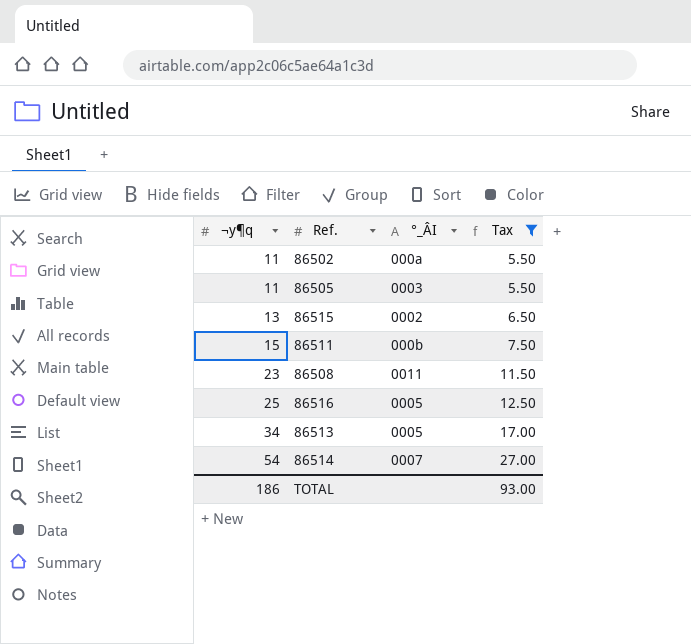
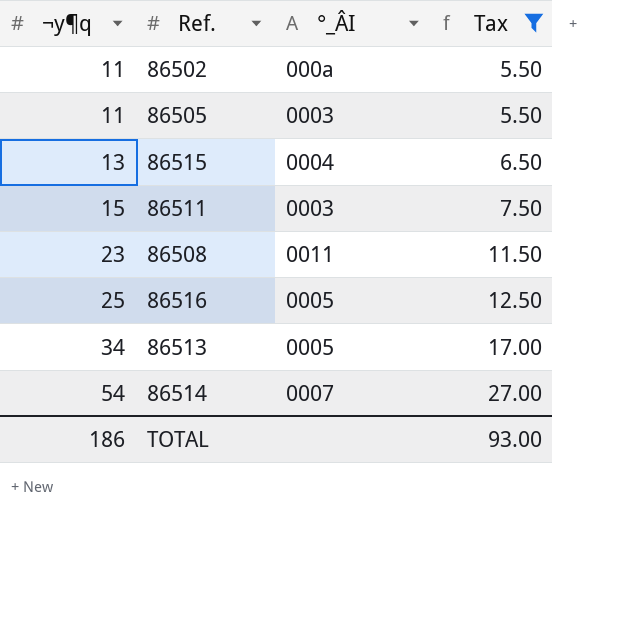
86515 | °_ÂI: 0002 -> 0004
86511 | °_ÂI: 000b -> 0003

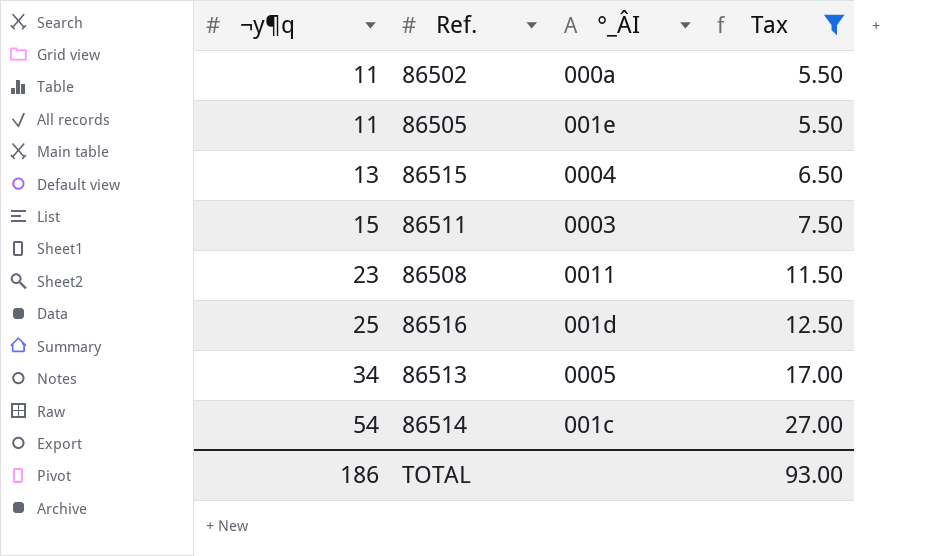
86505 | °_ÂI: 0003 -> 001e
86516 | °_ÂI: 0005 -> 001d
86514 | °_ÂI: 0007 -> 001c

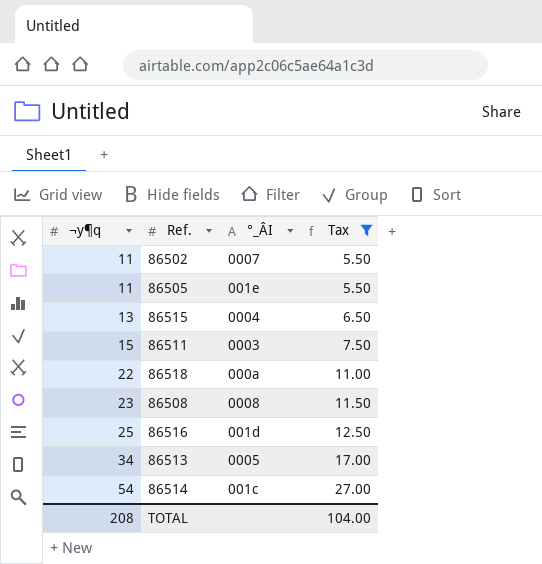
86502 | °_ÂI: 000a -> 0007
row 86518: none -> 22 | 000a | 11.00
86508 | °_ÂI: 0011 -> 0008
TOTAL | ¬y¶q: 186 -> 208
TOTAL | Tax: 93.00 -> 104.00

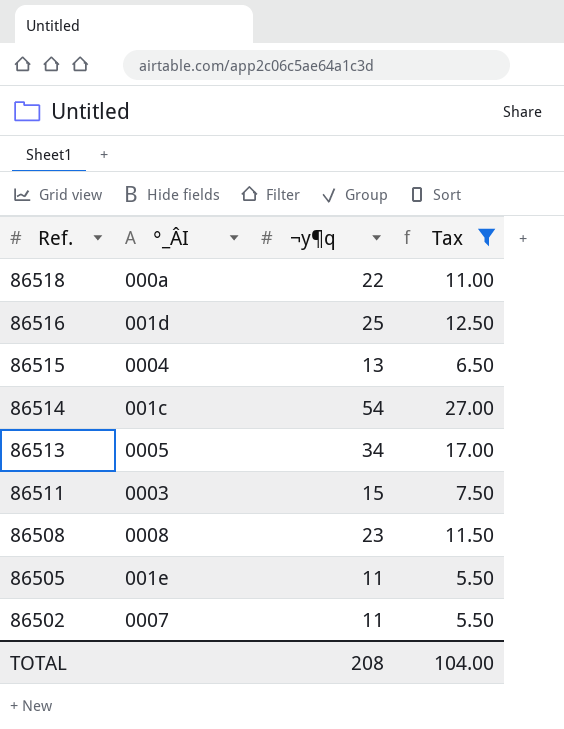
row order: ¬y¶q ascending -> Ref. descending
column ¬y¶q | position: 1 -> 3

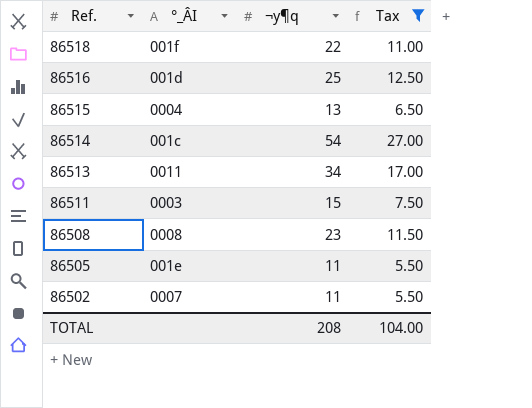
86518 | °_ÂI: 000a -> 001f
86513 | °_ÂI: 0005 -> 0011

